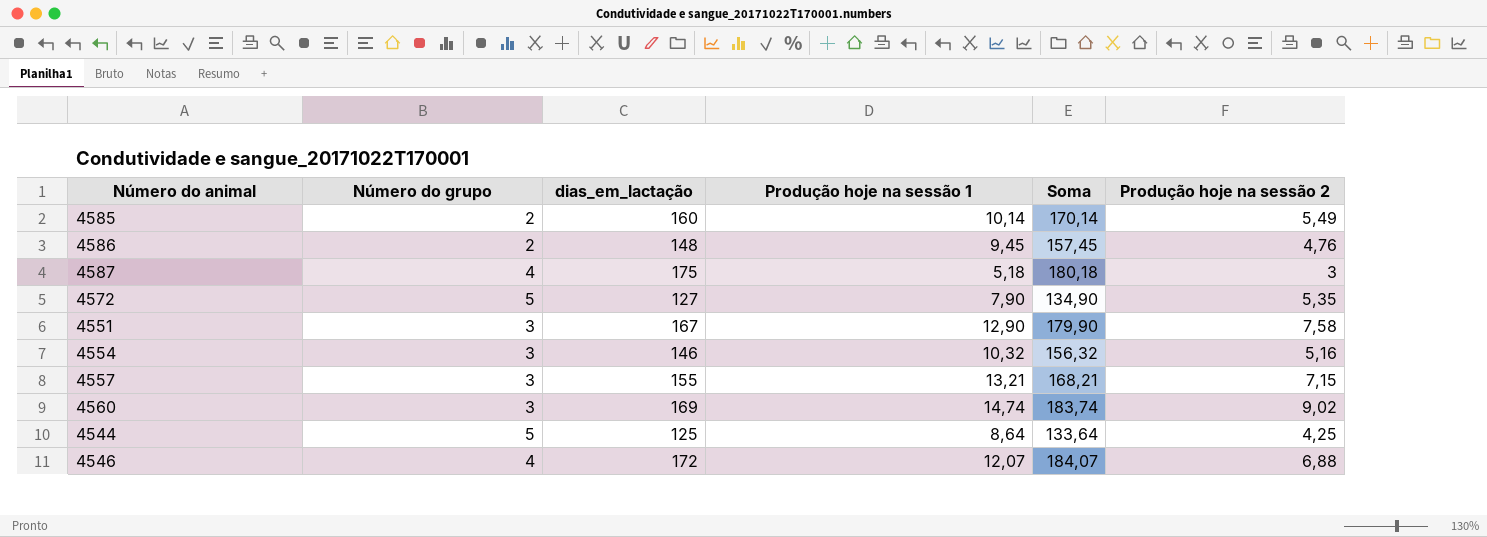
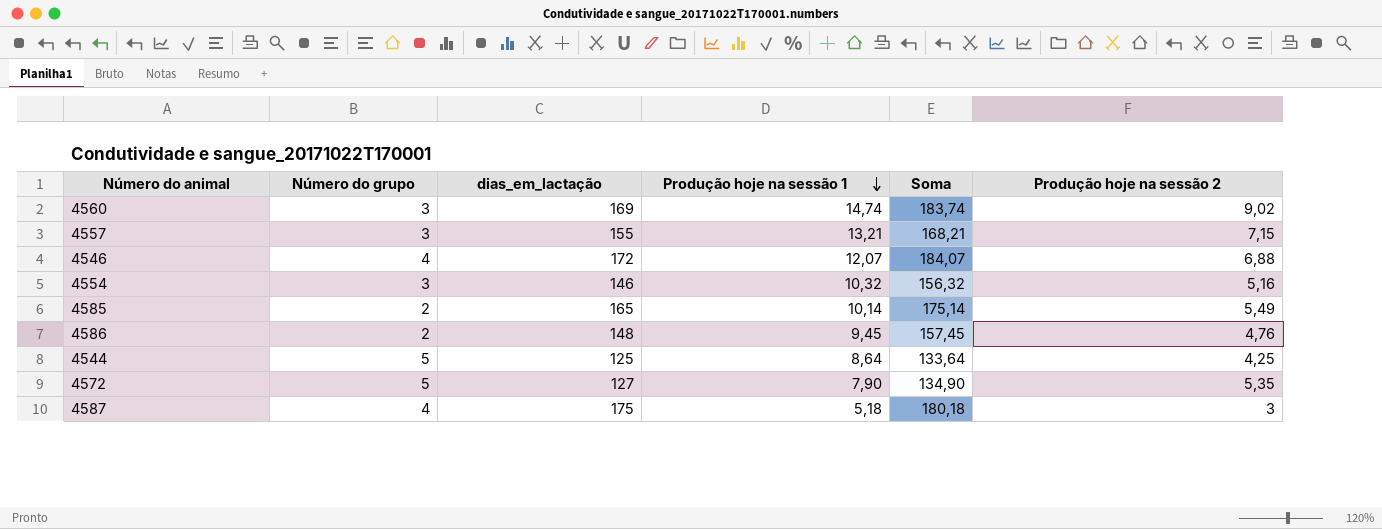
row order: none -> Produção hoje na sessão 1 descending
row 4551: 3 | 167 | 12,90 | 179,90 | 7,58 -> none
4585 | dias_em_lactação: 160 -> 165
4585 | Soma: 170,14 -> 175,14

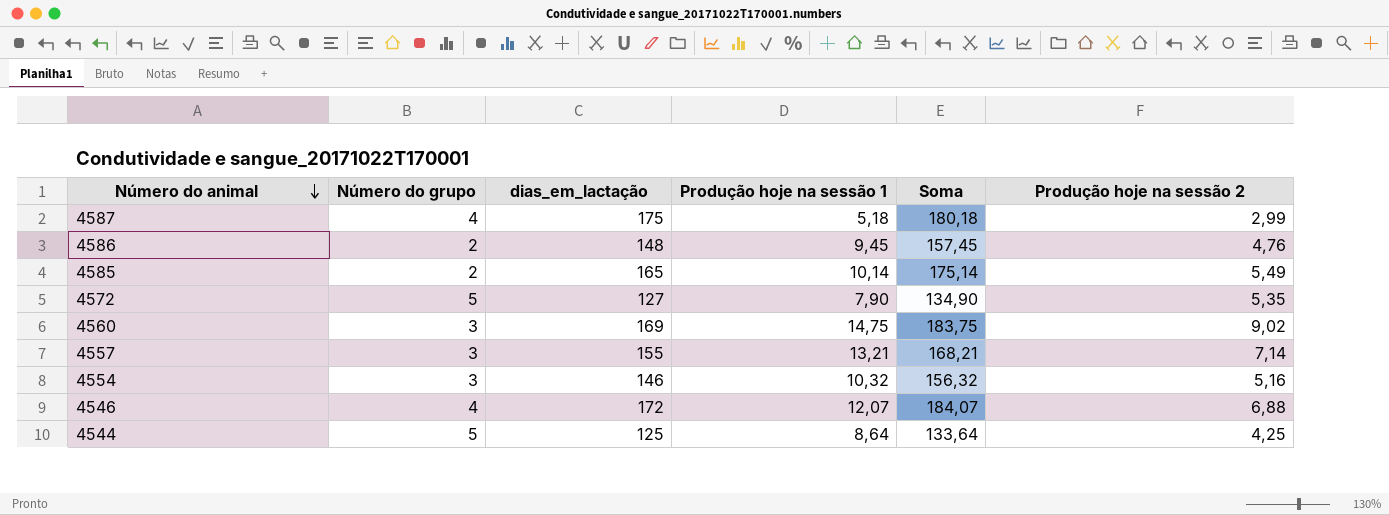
row order: Produção hoje na sessão 1 descending -> Número do animal descending
4587 | Produção hoje na sessão 2: 3 -> 2,99
4560 | Produção hoje na sessão 1: 14,74 -> 14,75
4560 | Soma: 183,74 -> 183,75
4557 | Produção hoje na sessão 2: 7,15 -> 7,14

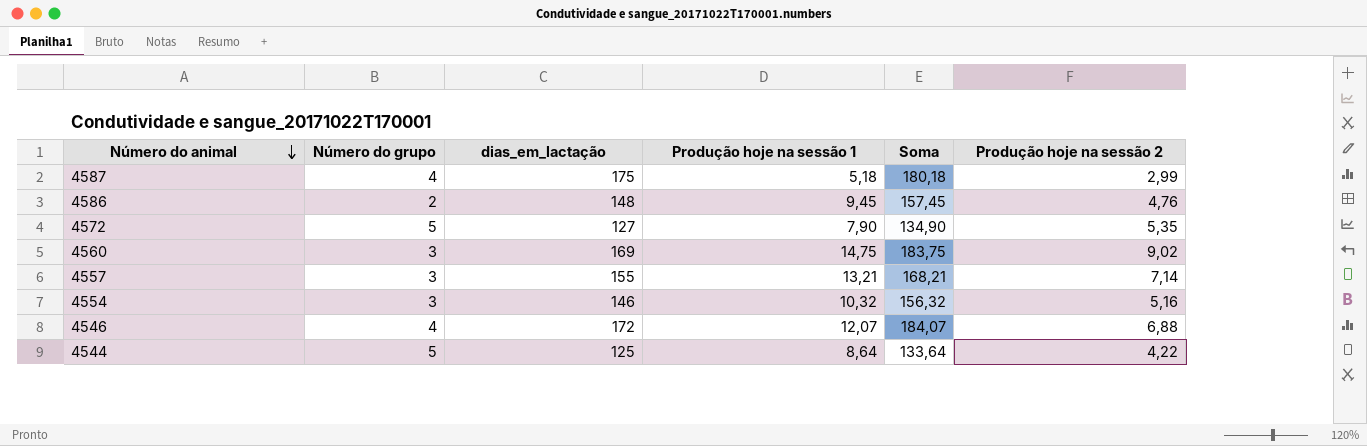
row 4585: 2 | 165 | 10,14 | 175,14 | 5,49 -> none
4544 | Produção hoje na sessão 2: 4,25 -> 4,22

